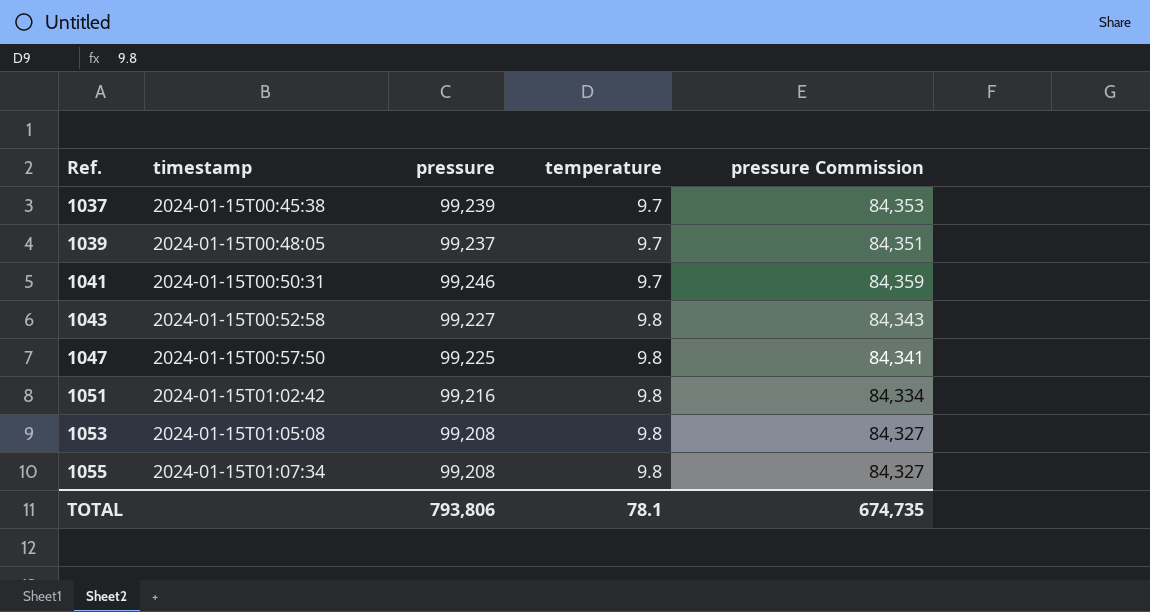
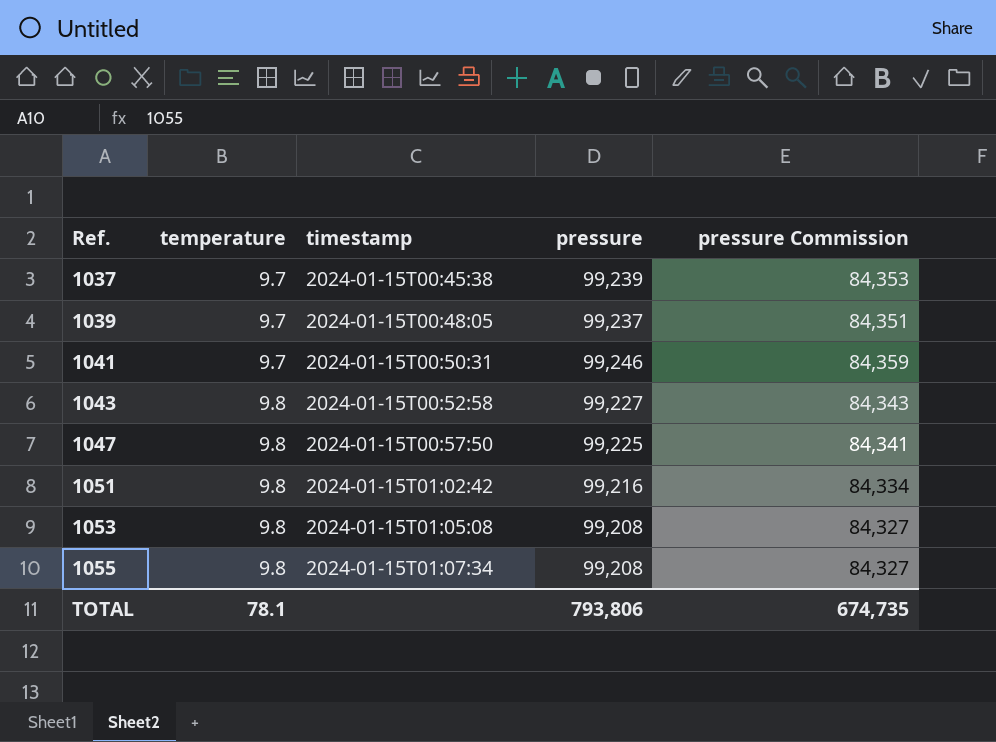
column temperature | position: 4 -> 2

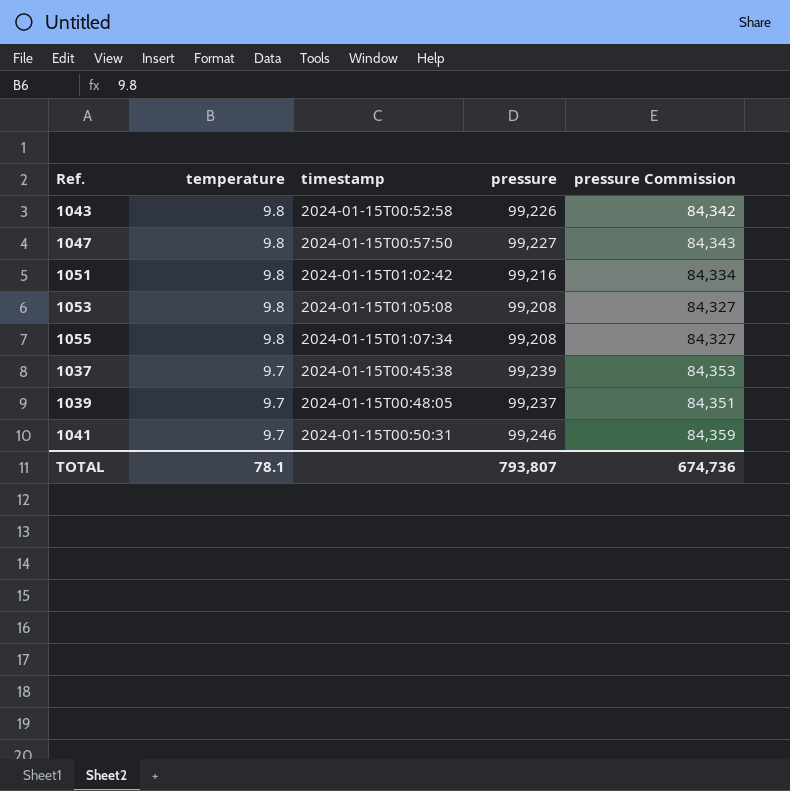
row order: Ref. ascending -> temperature descending
1043 | pressure: 99,227 -> 99,226
1043 | pressure Commission: 84,343 -> 84,342
1047 | pressure: 99,225 -> 99,227
1047 | pressure Commission: 84,341 -> 84,343
TOTAL | pressure: 793,806 -> 793,807
TOTAL | pressure Commission: 674,735 -> 674,736

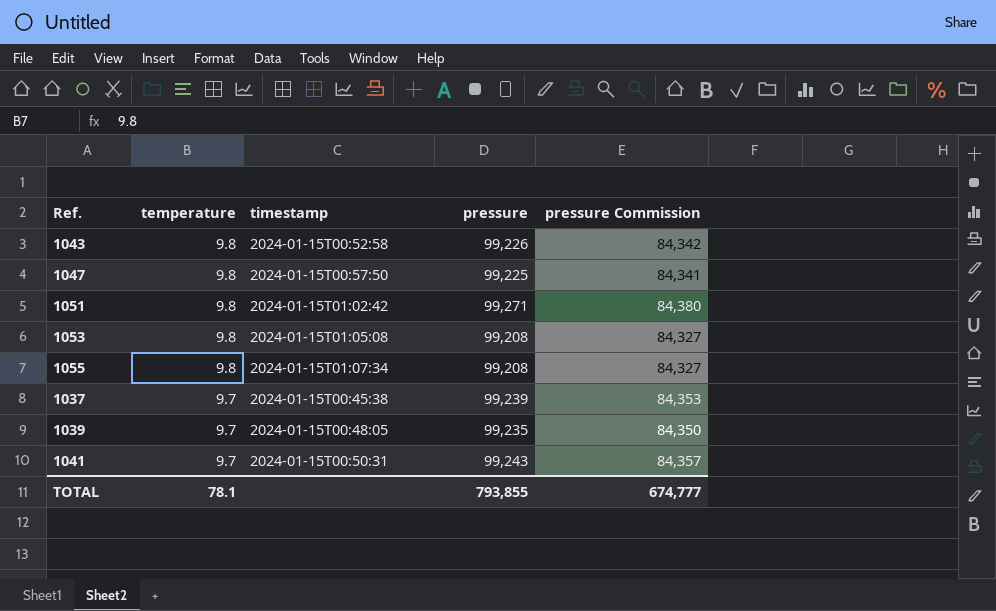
1047 | pressure: 99,227 -> 99,225
1047 | pressure Commission: 84,343 -> 84,341
1051 | pressure: 99,216 -> 99,271
1051 | pressure Commission: 84,334 -> 84,380
1039 | pressure: 99,237 -> 99,235
1039 | pressure Commission: 84,351 -> 84,350
1041 | pressure: 99,246 -> 99,243
1041 | pressure Commission: 84,359 -> 84,357
TOTAL | pressure: 793,807 -> 793,855
TOTAL | pressure Commission: 674,736 -> 674,777

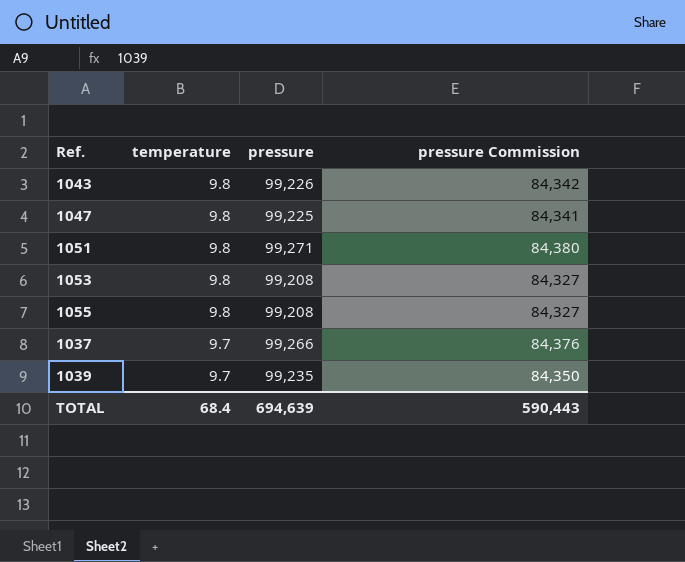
column timestamp | position: 3 -> none
row 1041: 9.7 | 2024-01-15T00:50:31 | 99,243 | 84,357 -> none
1037 | pressure: 99,239 -> 99,266
1037 | pressure Commission: 84,353 -> 84,376
TOTAL | temperature: 78.1 -> 68.4
TOTAL | pressure: 793,855 -> 694,639
TOTAL | pressure Commission: 674,777 -> 590,443

